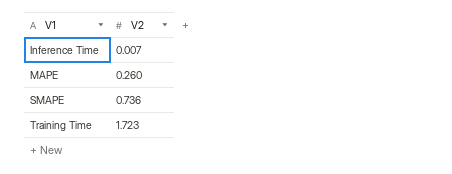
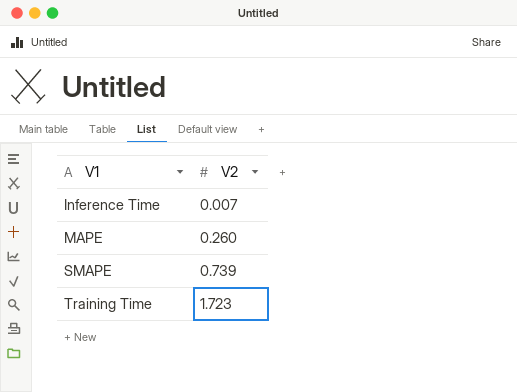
SMAPE | V2: 0.736 -> 0.739

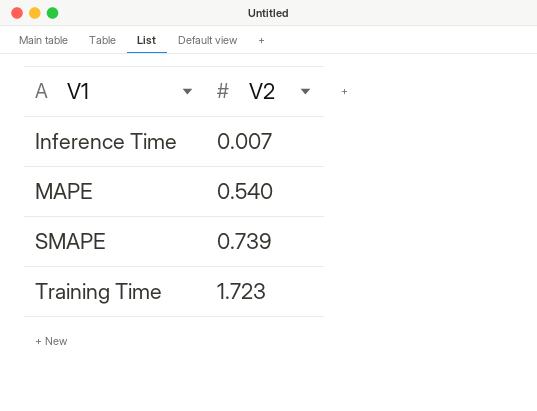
MAPE | V2: 0.260 -> 0.540

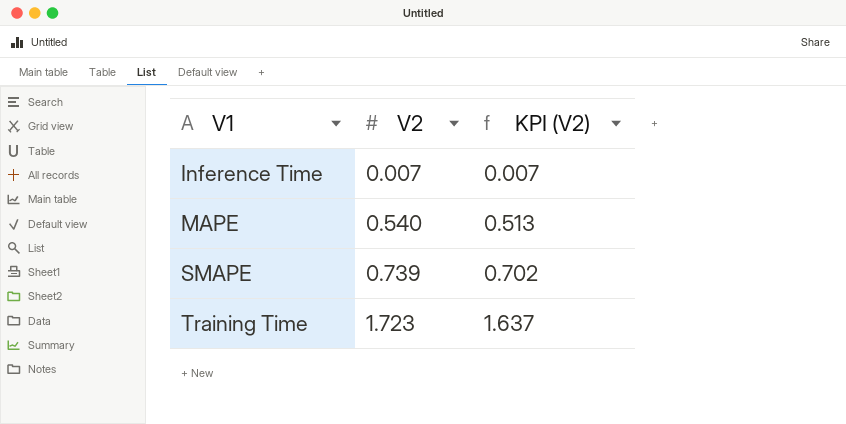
column KPI (V2) | formula: none -> [V2] * 0.95

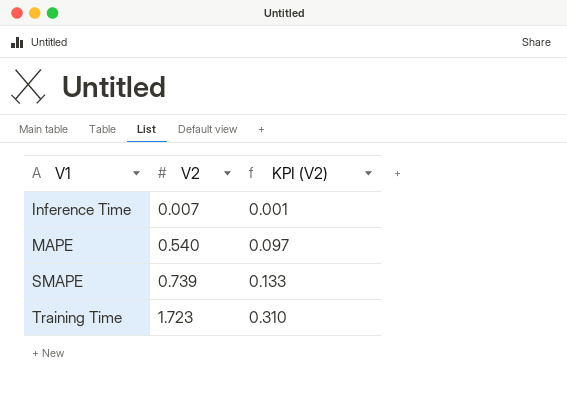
column KPI (V2) | formula: [V2] * 0.95 -> [V2] * 0.18

